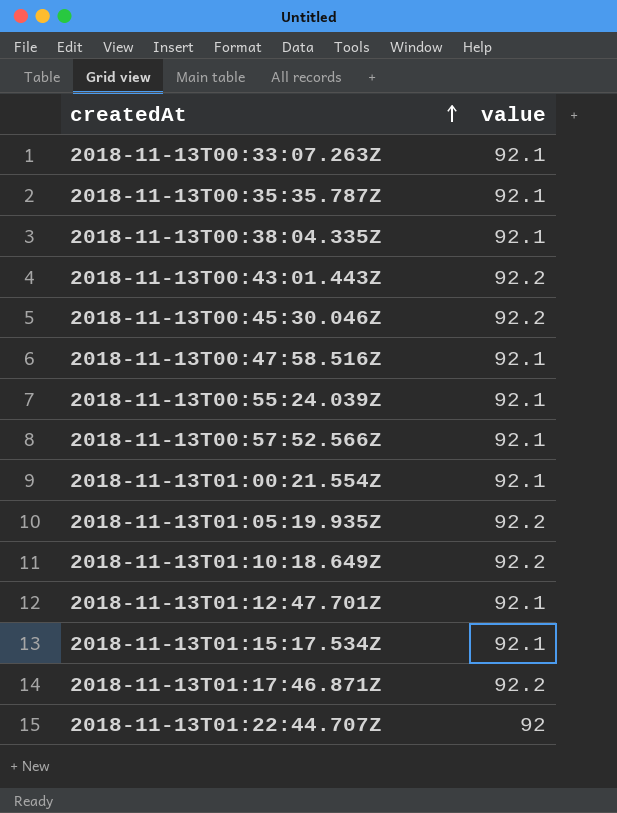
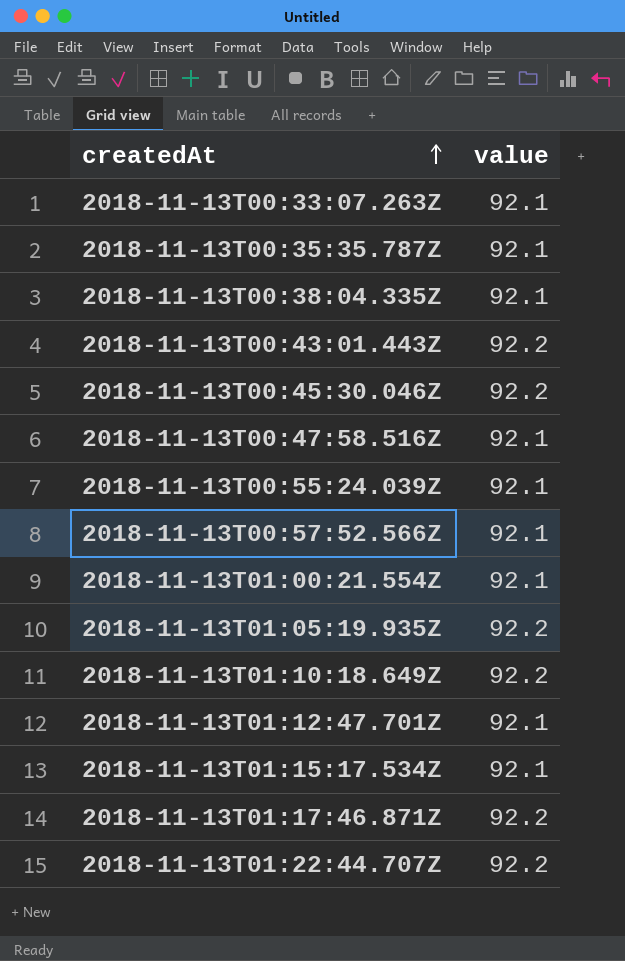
2018-11-13T01:22:44.707Z | value: 92 -> 92.2

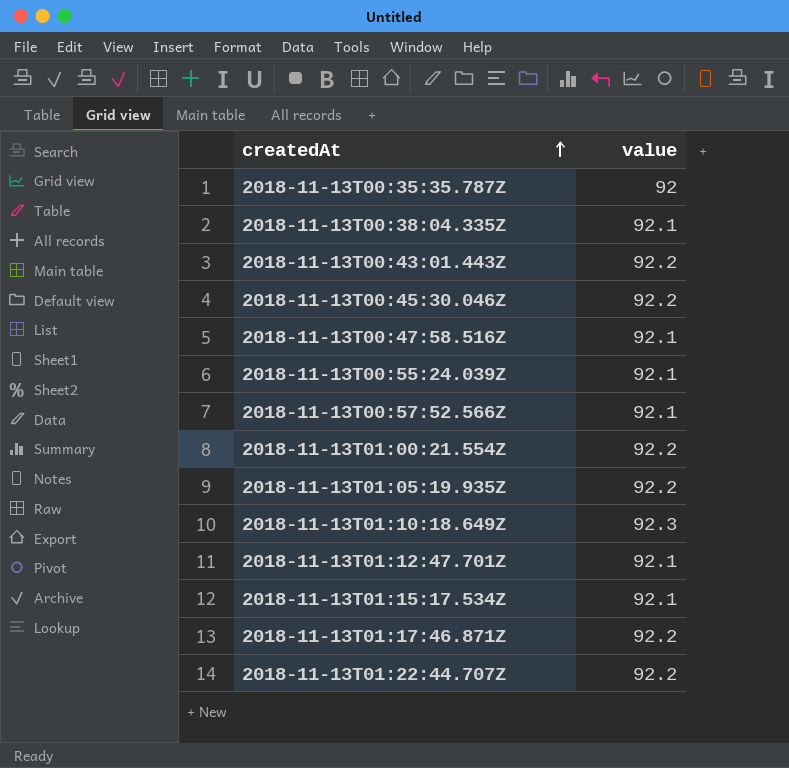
row 2018-11-13T00:33:07.263Z: 92.1 -> none
2018-11-13T00:35:35.787Z | value: 92.1 -> 92
2018-11-13T01:00:21.554Z | value: 92.1 -> 92.2
2018-11-13T01:10:18.649Z | value: 92.2 -> 92.3

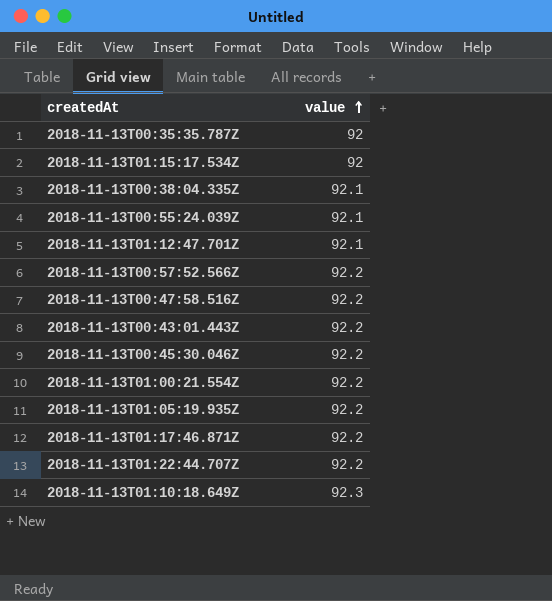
row order: createdAt ascending -> value ascending
2018-11-13T01:15:17.534Z | value: 92.1 -> 92
2018-11-13T00:57:52.566Z | value: 92.1 -> 92.2
2018-11-13T00:47:58.516Z | value: 92.1 -> 92.2

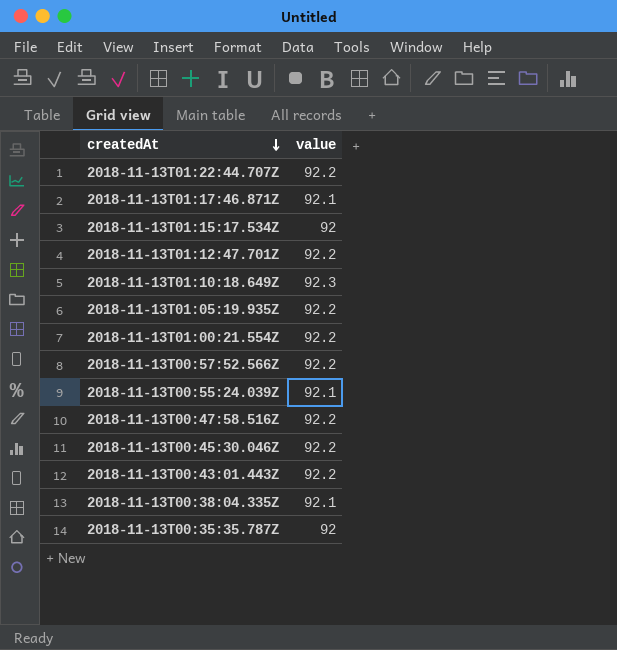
row order: value ascending -> createdAt descending
2018-11-13T01:17:46.871Z | value: 92.2 -> 92.1
2018-11-13T01:12:47.701Z | value: 92.1 -> 92.2

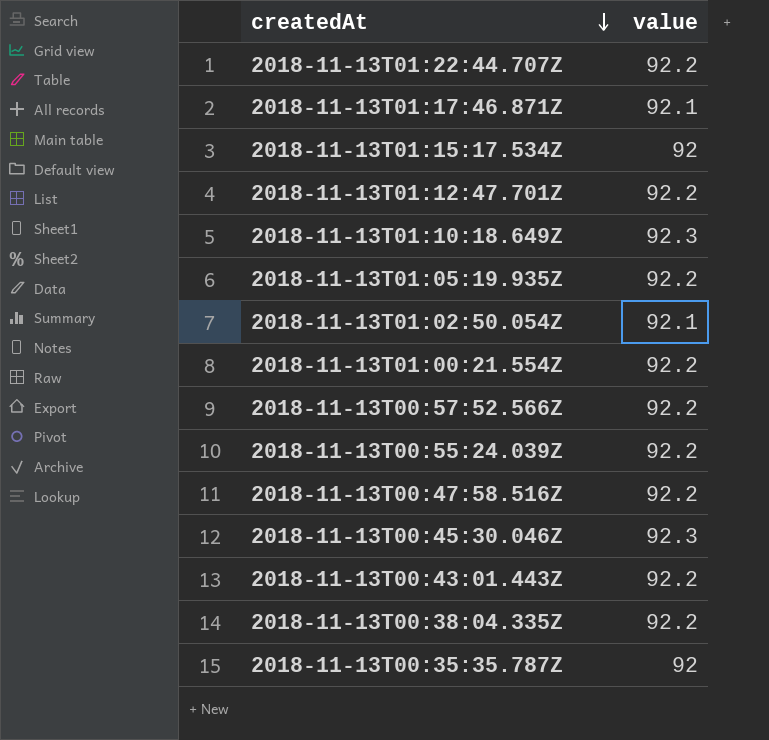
row 2018-11-13T01:02:50.054Z: none -> 92.1
2018-11-13T00:55:24.039Z | value: 92.1 -> 92.2
2018-11-13T00:45:30.046Z | value: 92.2 -> 92.3
2018-11-13T00:38:04.335Z | value: 92.1 -> 92.2

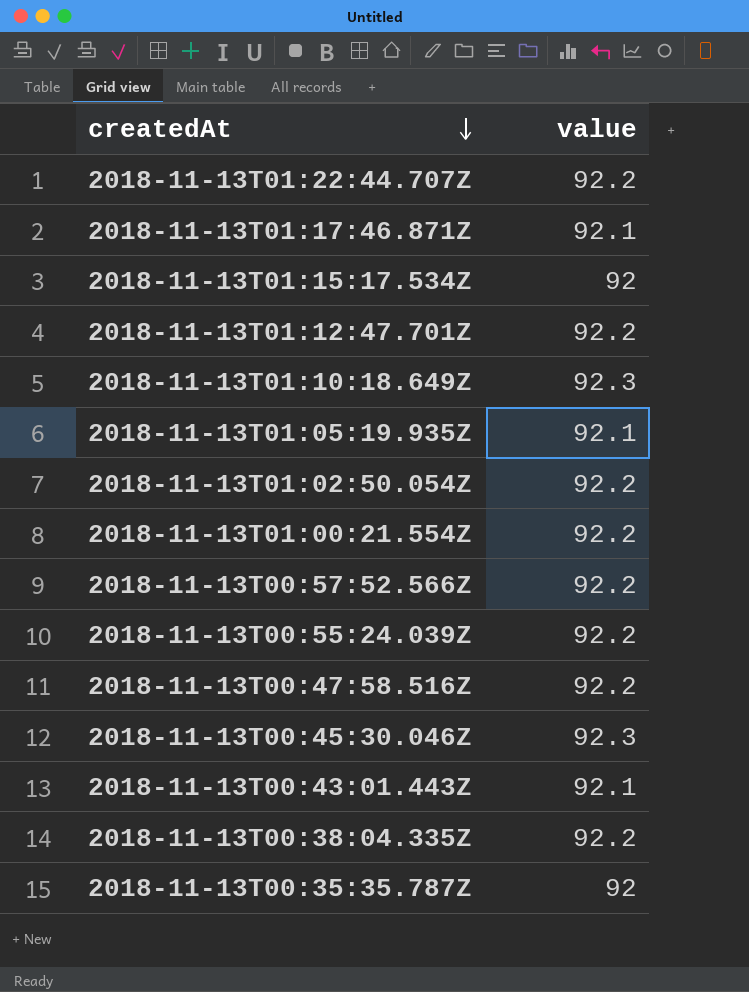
2018-11-13T01:05:19.935Z | value: 92.2 -> 92.1
2018-11-13T01:02:50.054Z | value: 92.1 -> 92.2
2018-11-13T00:43:01.443Z | value: 92.2 -> 92.1

